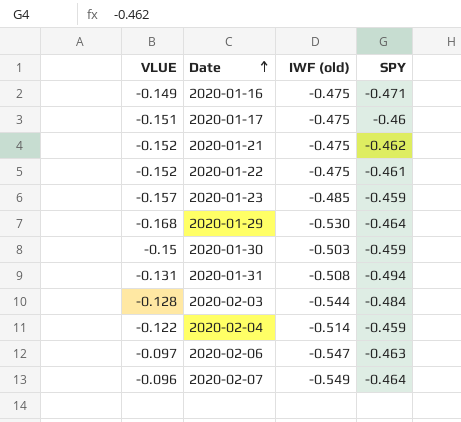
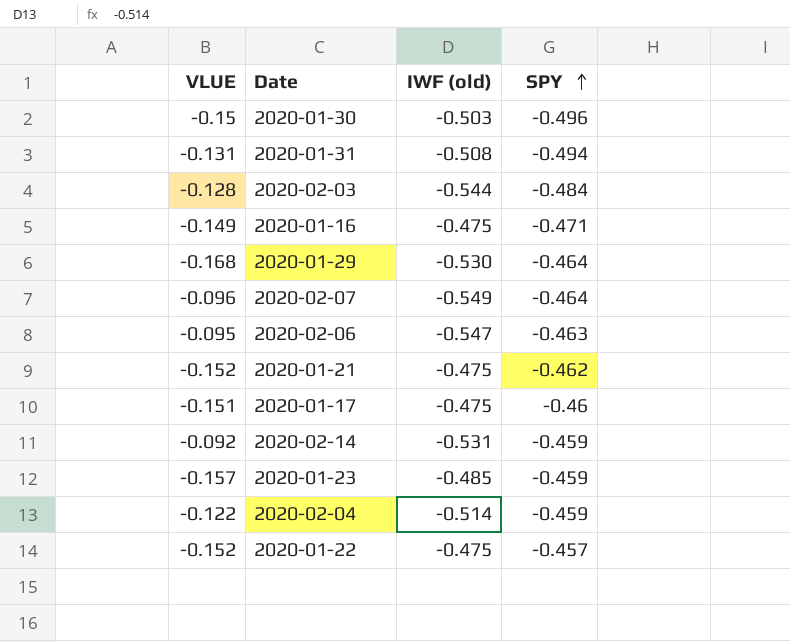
row order: Date ascending -> SPY ascending
2020-01-30 | SPY: -0.459 -> -0.496
2020-02-06 | VLUE: -0.097 -> -0.095
row 2020-02-14: none -> -0.092 | -0.531 | -0.459
2020-01-22 | SPY: -0.461 -> -0.457

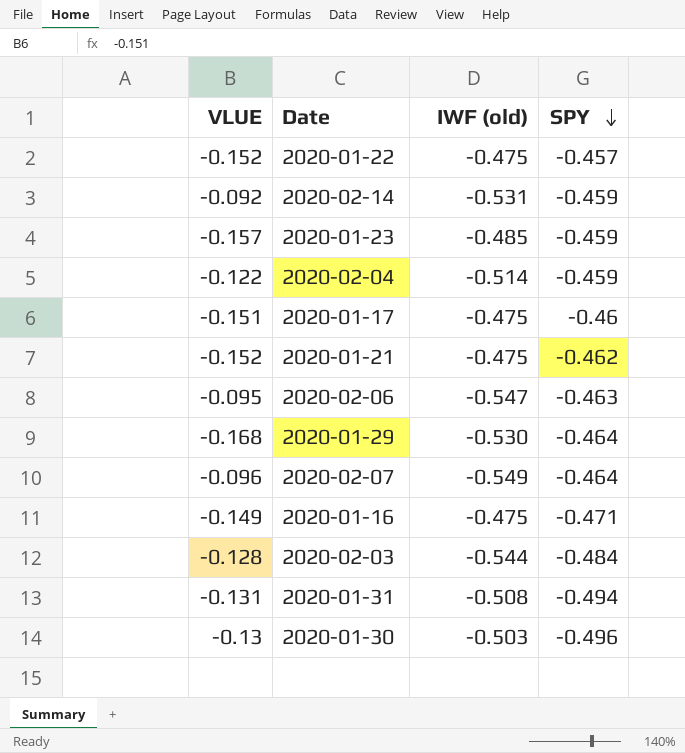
row order: SPY ascending -> SPY descending
2020-01-30 | VLUE: -0.15 -> -0.13

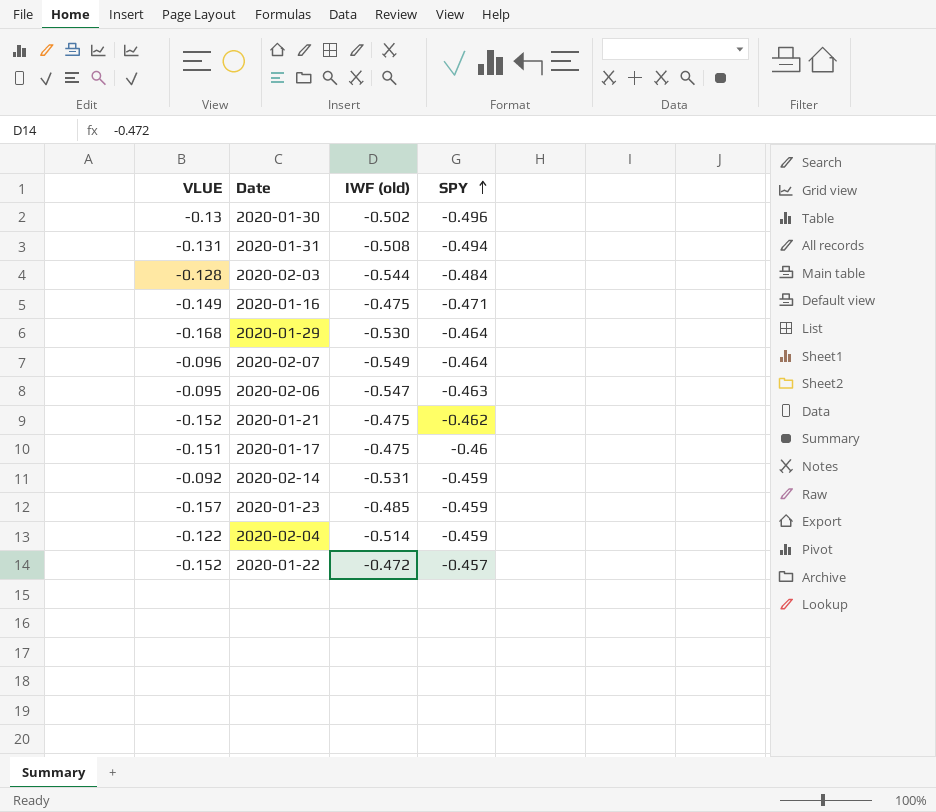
row order: SPY descending -> SPY ascending
2020-01-30 | IWF (old): -0.503 -> -0.502
2020-01-22 | IWF (old): -0.475 -> -0.472

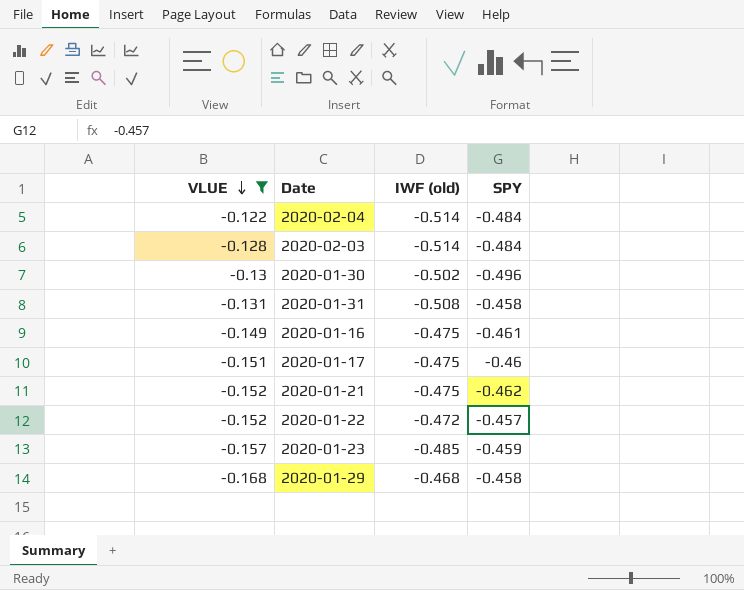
filter: none -> VLUE <= -0.122
row order: SPY ascending -> VLUE descending
2020-02-04 | SPY: -0.459 -> -0.484
2020-02-03 | IWF (old): -0.544 -> -0.514
2020-01-31 | SPY: -0.494 -> -0.458
2020-01-16 | SPY: -0.471 -> -0.461
2020-01-29 | IWF (old): -0.530 -> -0.468
2020-01-29 | SPY: -0.464 -> -0.458

